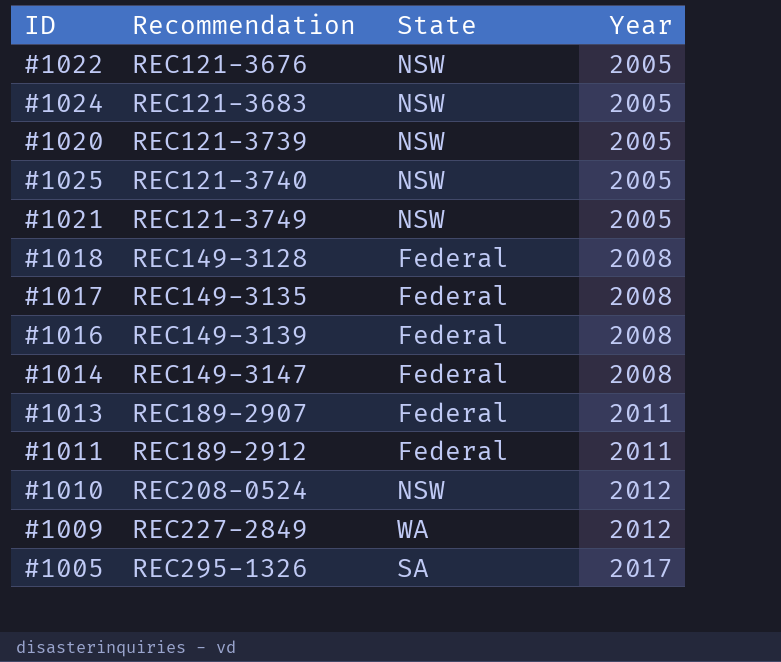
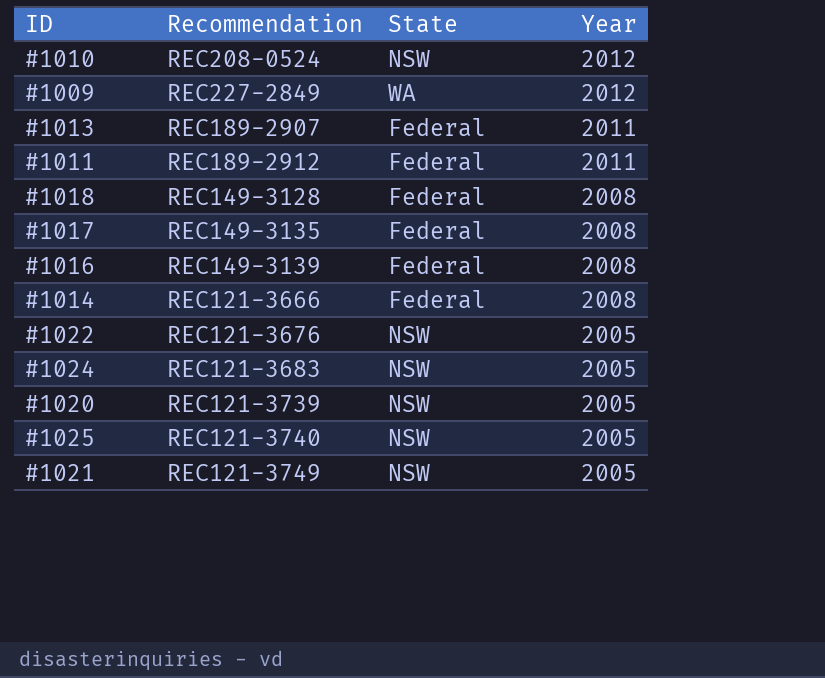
row order: Recommendation ascending -> Year descending
row #1005: REC295-1326 | SA | 2017 -> none
#1014 | Recommendation: REC149-3147 -> REC121-3666

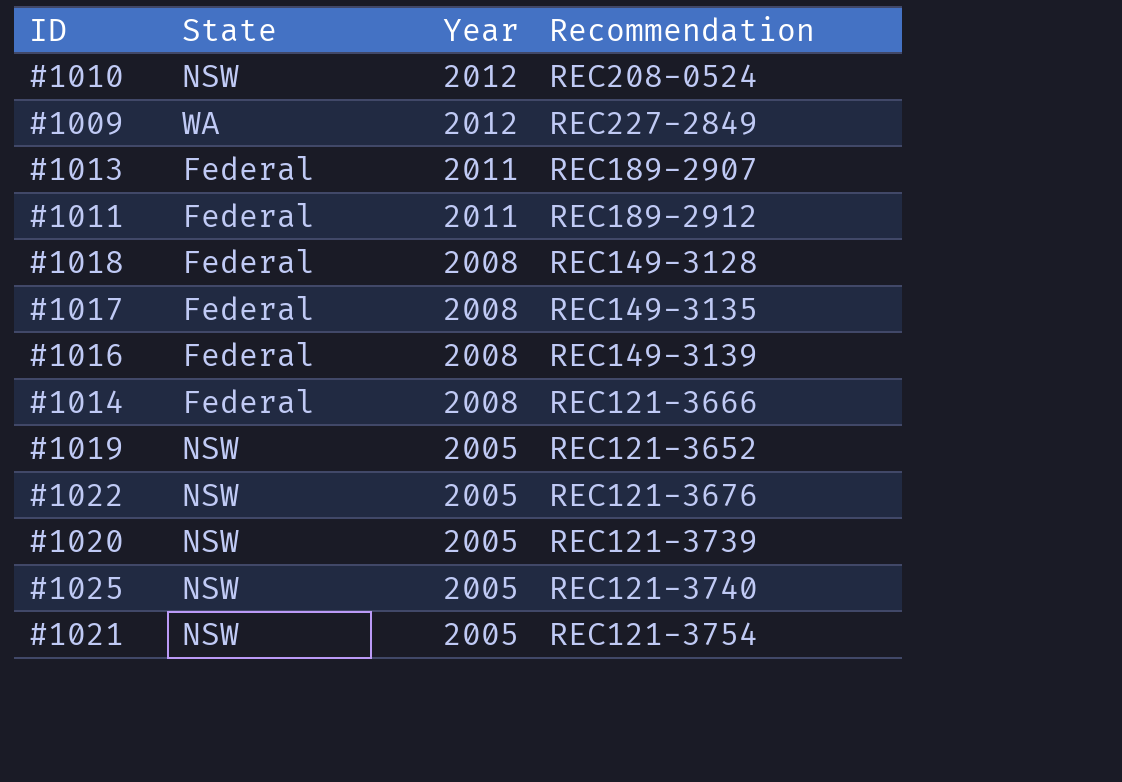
column Recommendation | position: 2 -> 4
row #1024: REC121-3683 | NSW | 2005 -> none
row #1019: none -> NSW | 2005 | REC121-3652
#1021 | Recommendation: REC121-3749 -> REC121-3754

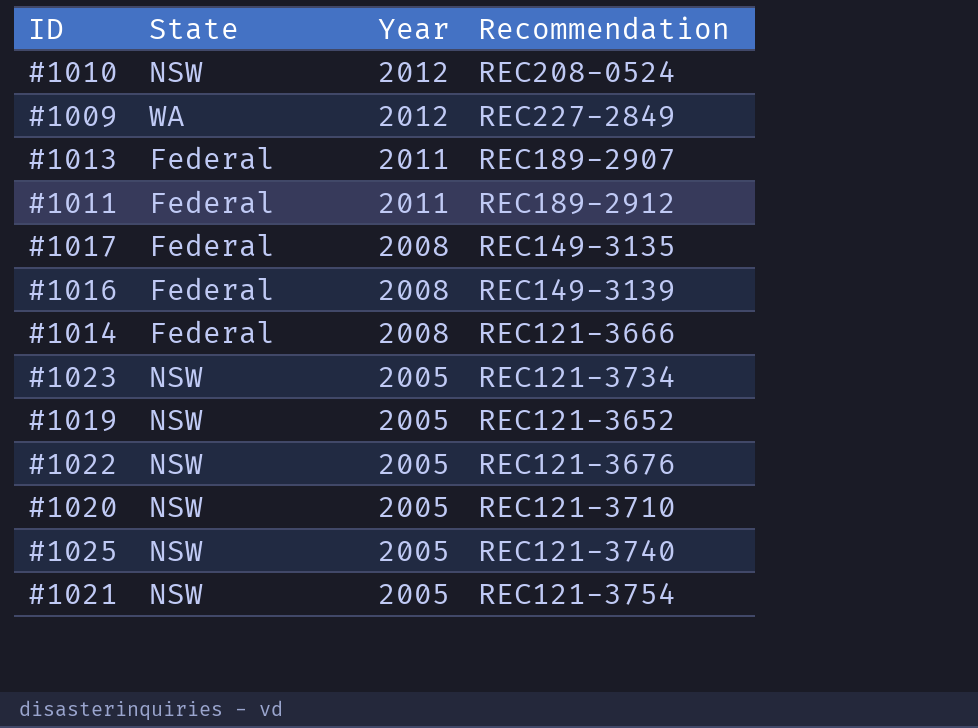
row #1018: Federal | 2008 | REC149-3128 -> none
row #1023: none -> NSW | 2005 | REC121-3734
#1020 | Recommendation: REC121-3739 -> REC121-3710

